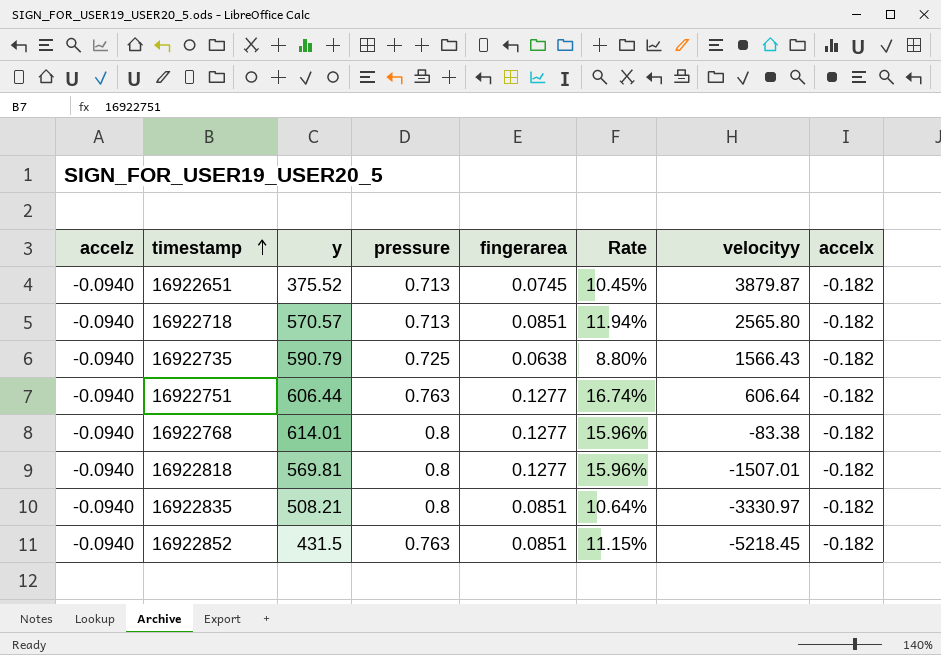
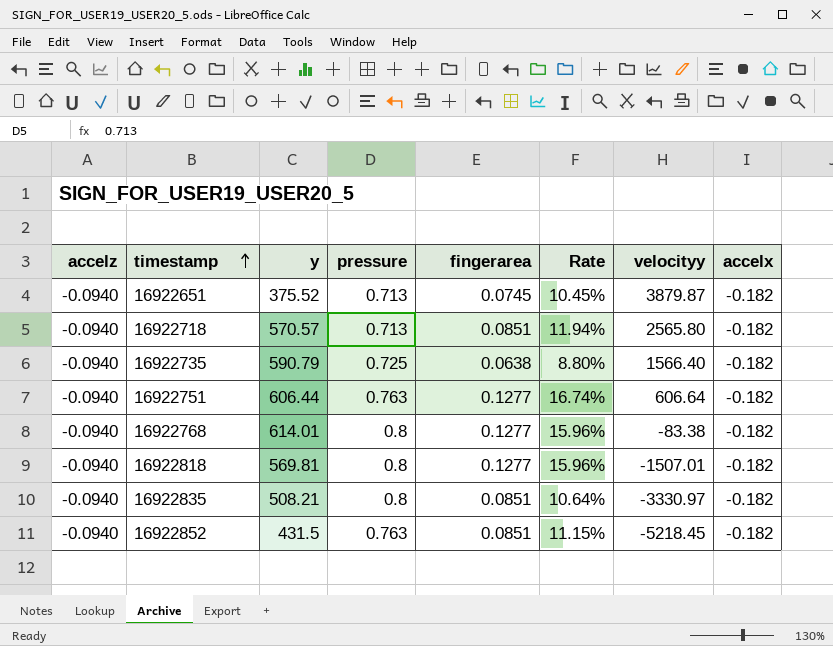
16922735 | velocityy: 1566.43 -> 1566.40

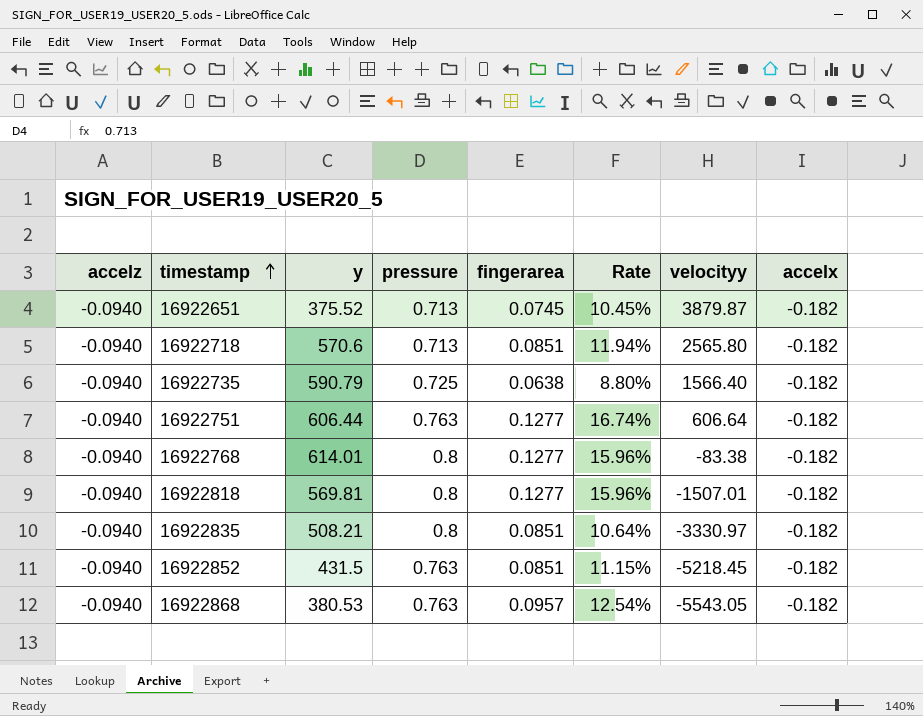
16922718 | y: 570.57 -> 570.6
row 16922868: none -> -0.0940 | 380.53 | 0.763 | 0.0957 | 12.54% | -5543.05 | -0.182

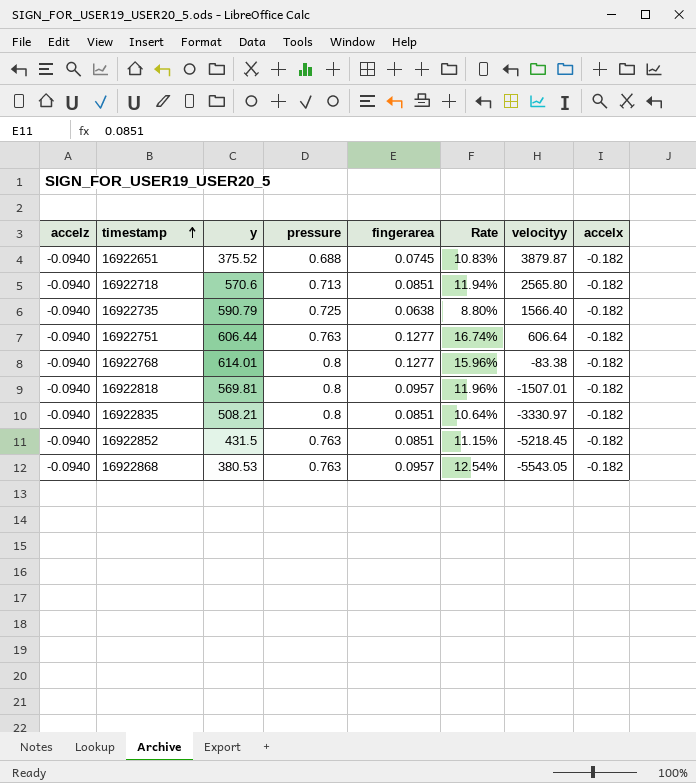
16922651 | pressure: 0.713 -> 0.688
16922651 | Rate: 10.45% -> 10.83%
16922818 | fingerarea: 0.1277 -> 0.0957
16922818 | Rate: 15.96% -> 11.96%

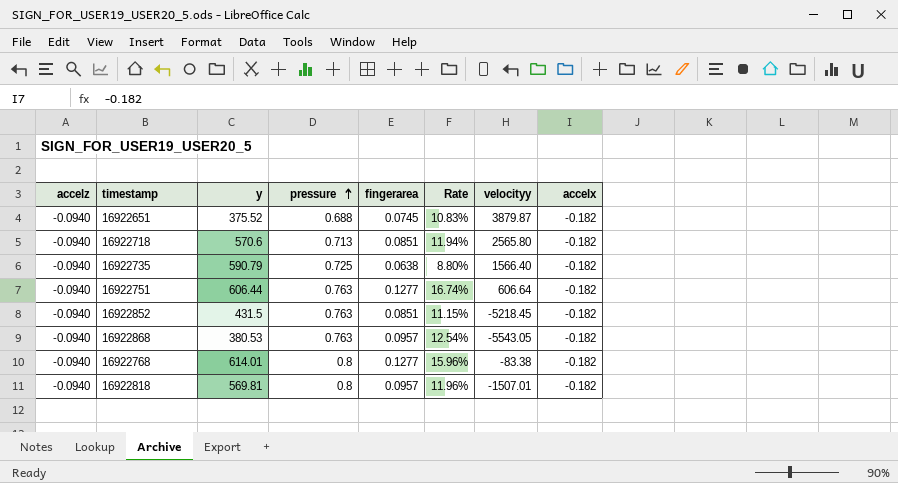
row order: timestamp ascending -> pressure ascending
row 16922835: -0.0940 | 508.21 | 0.8 | 0.0851 | 10.64% | -3330.97 | -0.182 -> none

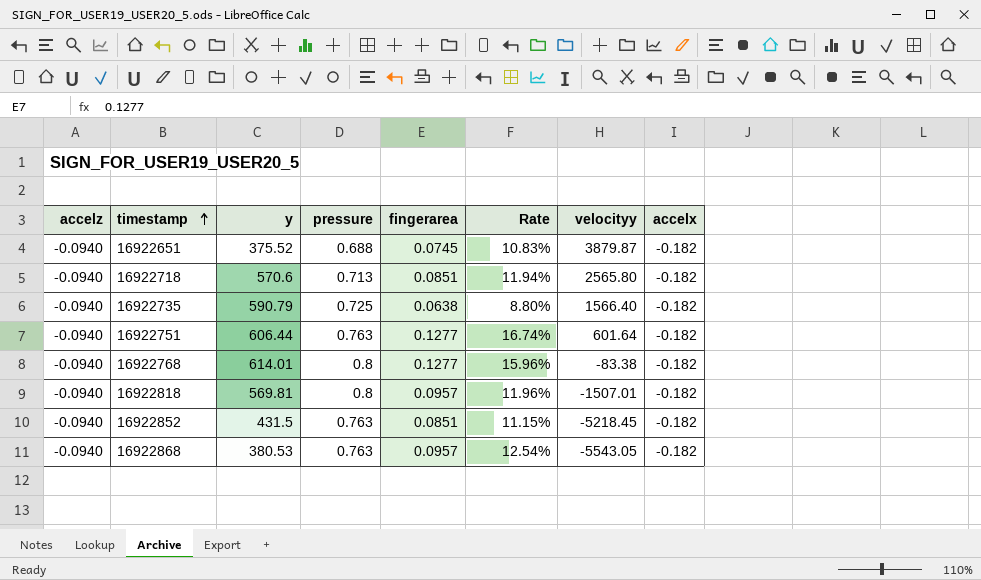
row order: pressure ascending -> timestamp ascending
16922751 | velocityy: 606.64 -> 601.64

